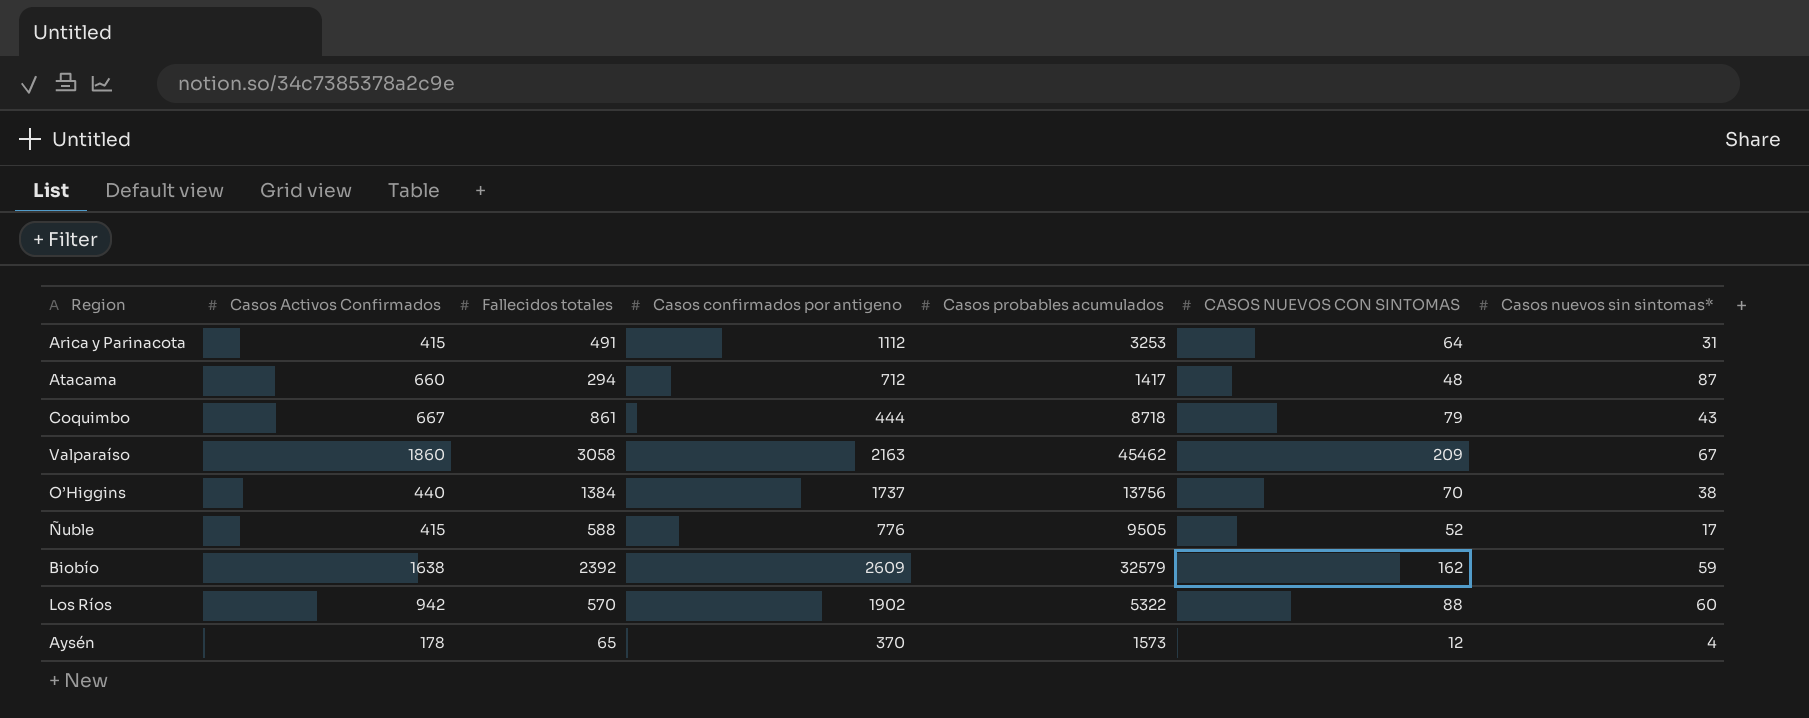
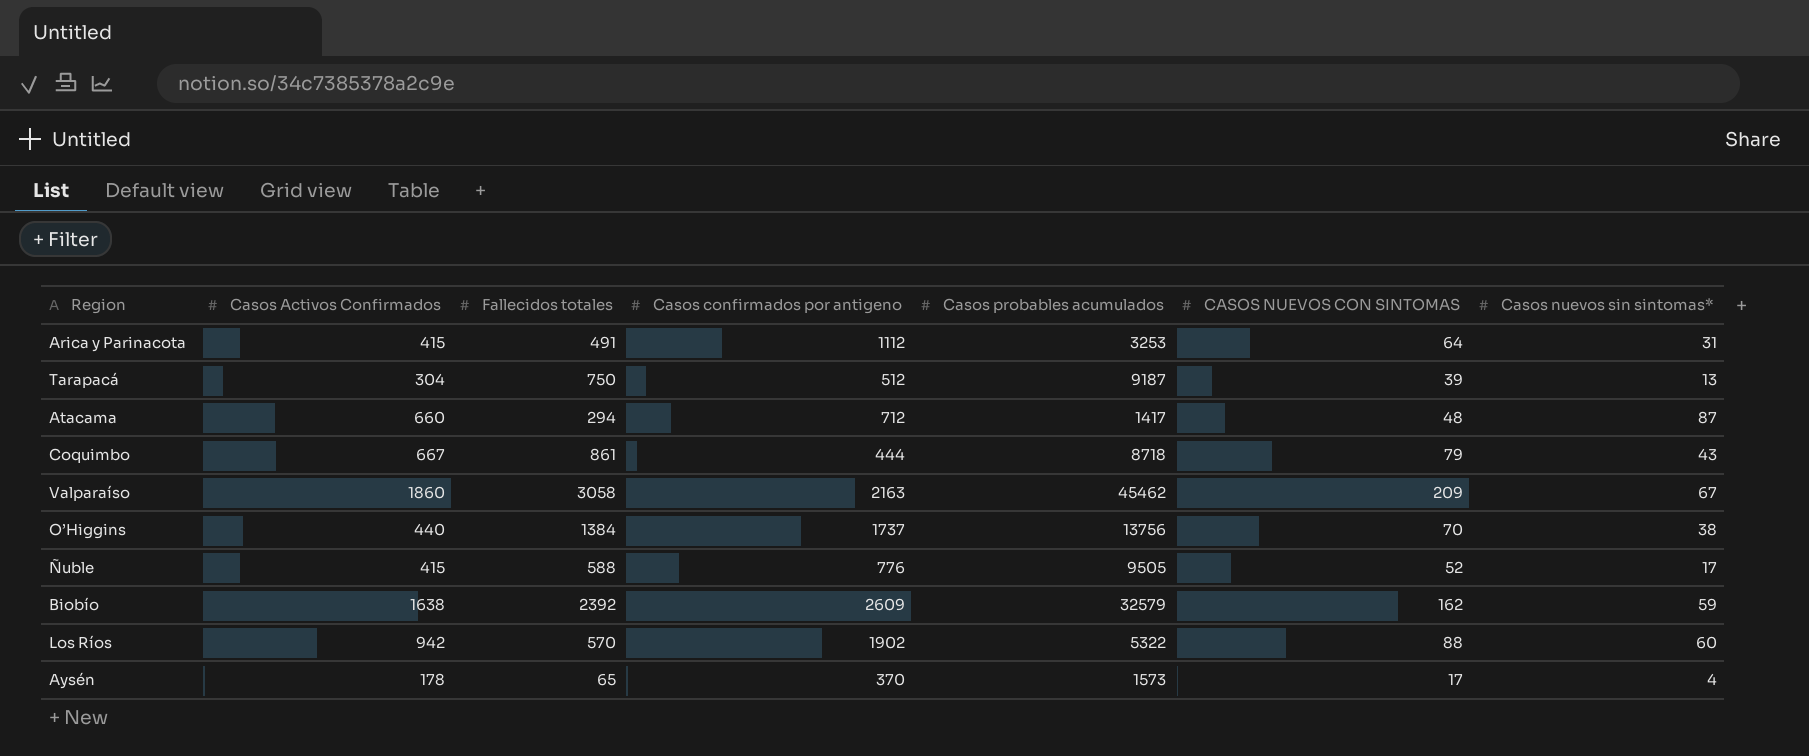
row Tarapacá: none -> 304 | 750 | 512 | 9187 | 39 | 13
Aysén | CASOS NUEVOS CON SINTOMAS: 12 -> 17

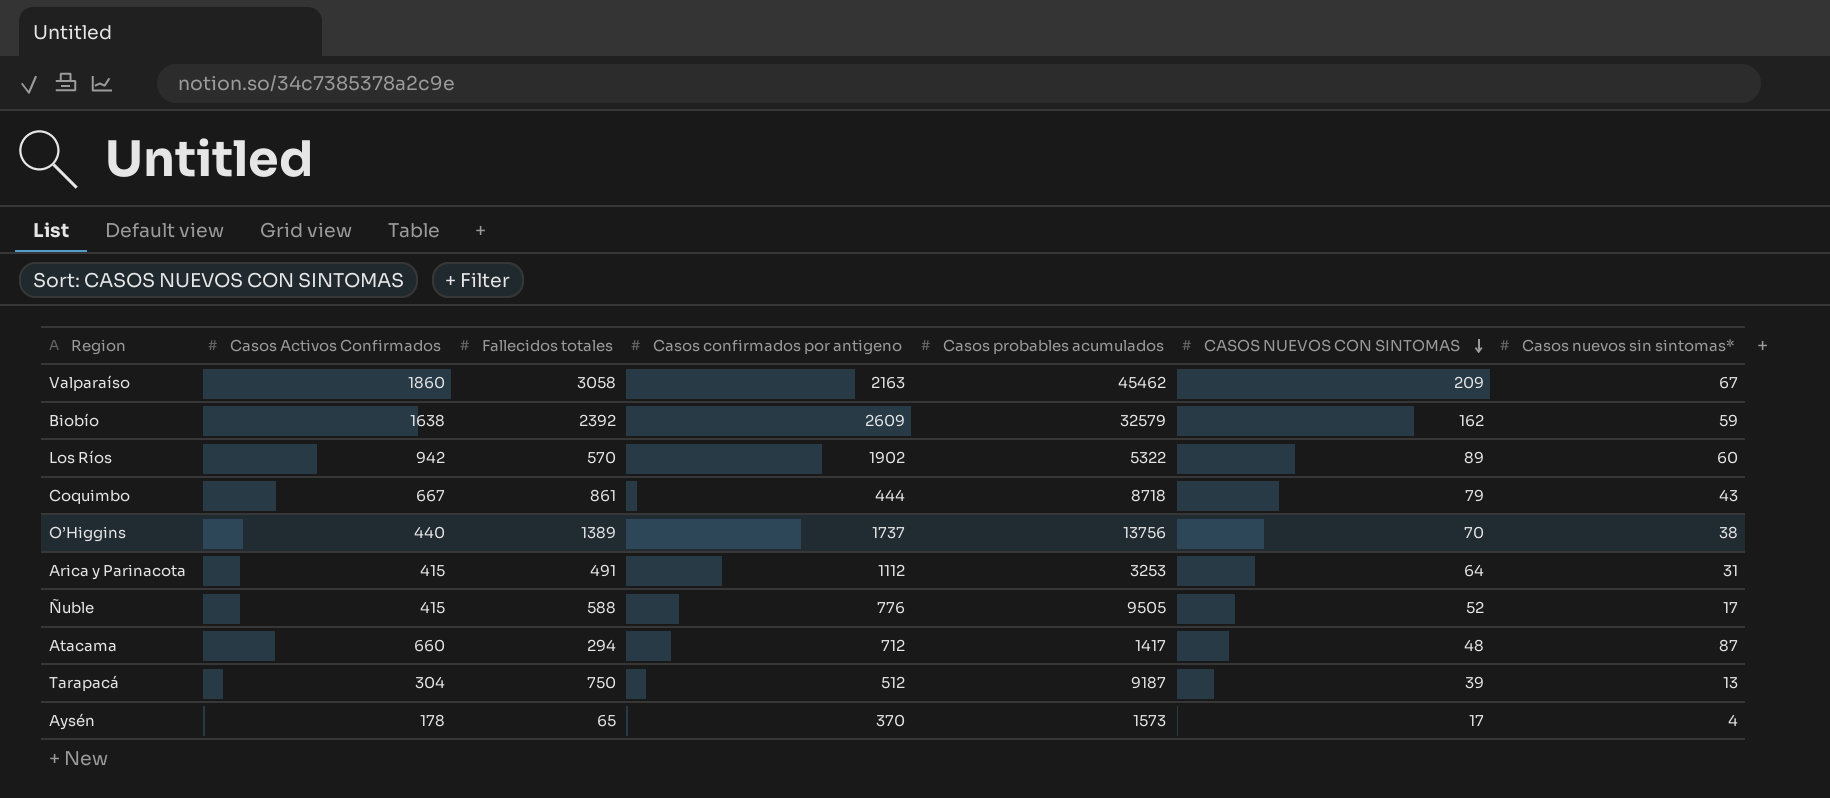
row order: none -> CASOS NUEVOS CON SINTOMAS descending
Los Ríos | CASOS NUEVOS CON SINTOMAS: 88 -> 89
O’Higgins | Fallecidos totales: 1384 -> 1389

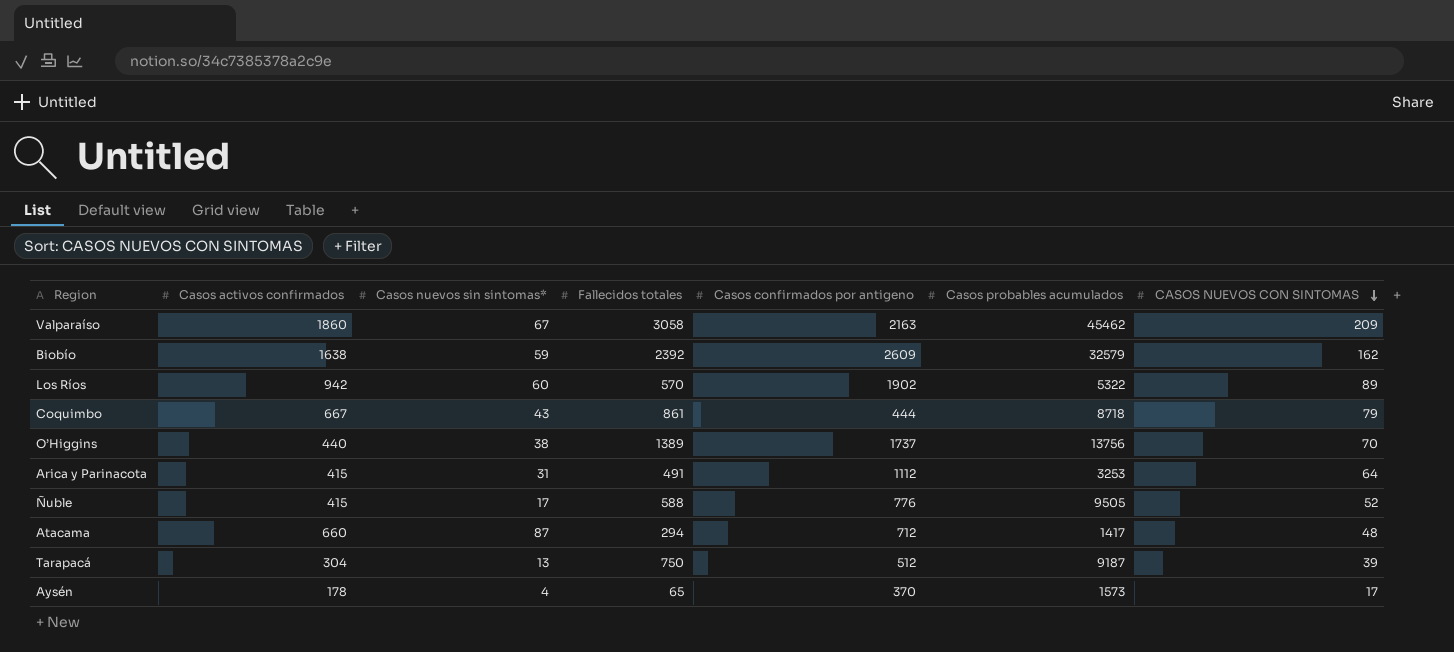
column name: Casos Activos Confirmados -> Casos activos confirmados
column Casos nuevos sin sintomas* | position: 7 -> 3

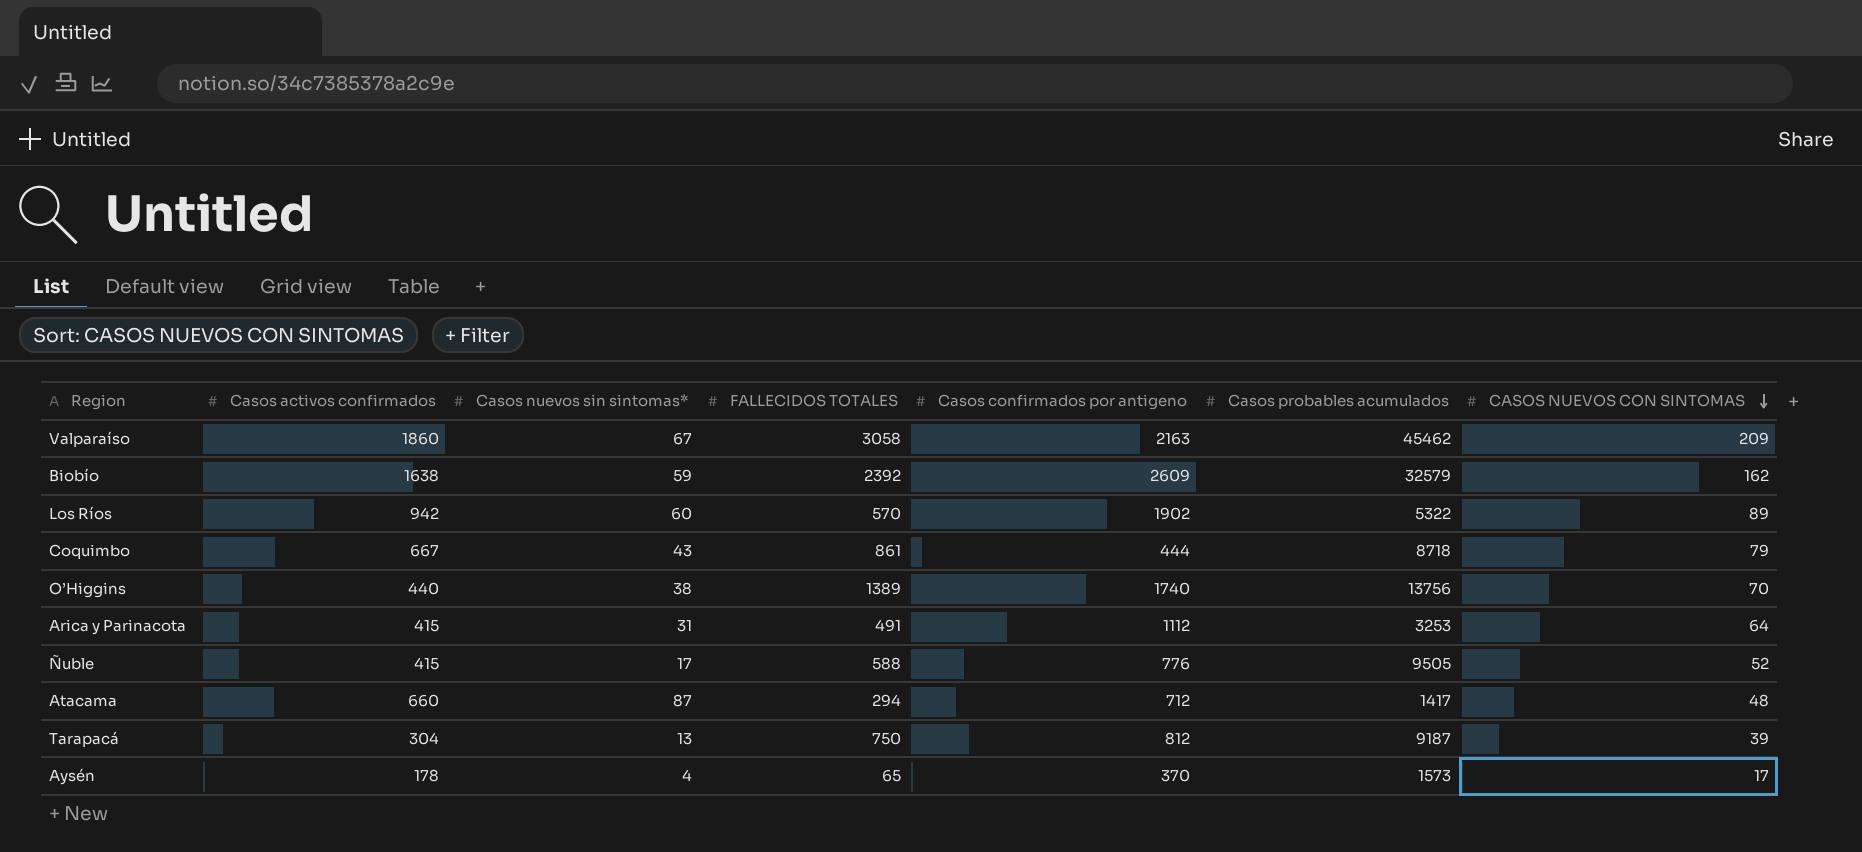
column name: Fallecidos totales -> FALLECIDOS TOTALES
O’Higgins | Casos confirmados por antigeno: 1737 -> 1740
Tarapacá | Casos confirmados por antigeno: 512 -> 812

